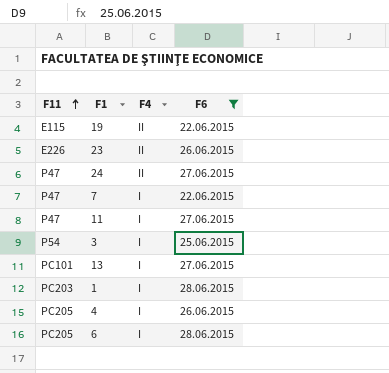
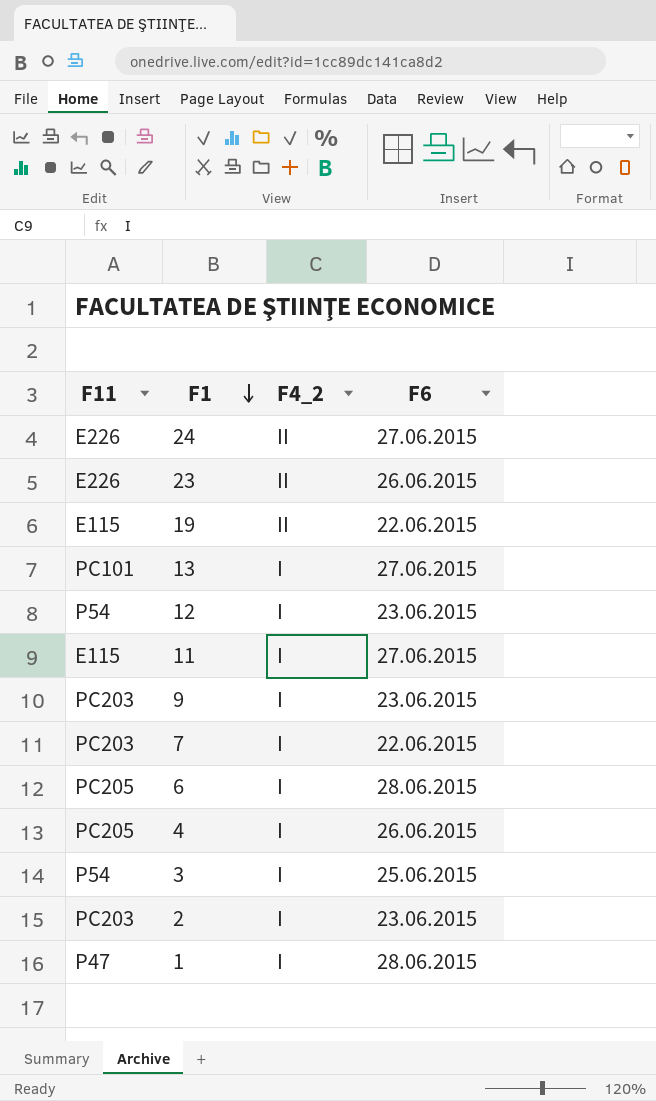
filter: F6 != 23.06.2015 -> none
row order: F11 ascending -> F1 descending
column name: F4 -> F4_2
24 | F11: P47 -> E226
11 | F11: P47 -> E115
7 | F11: P47 -> PC203
1 | F11: PC203 -> P47

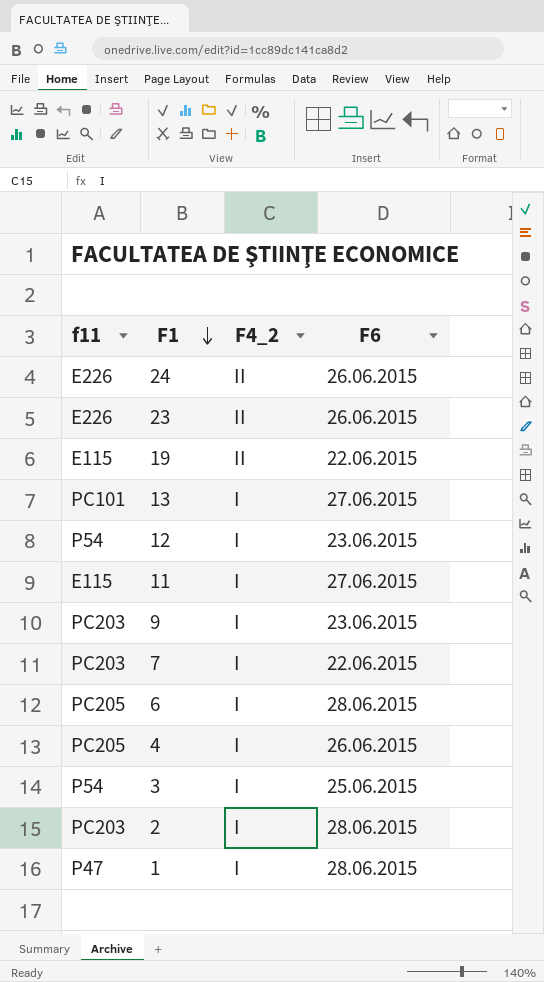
column name: F11 -> f11
24 | F6: 27.06.2015 -> 26.06.2015
2 | F6: 23.06.2015 -> 28.06.2015

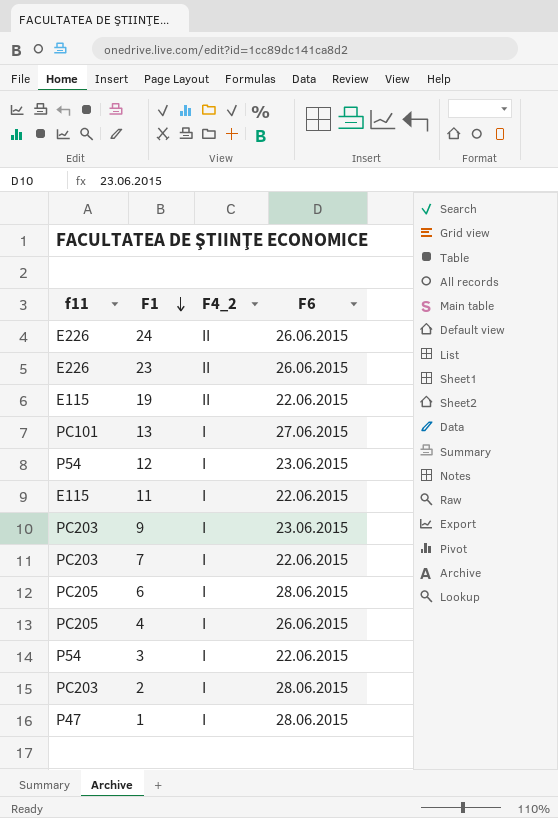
11 | F6: 27.06.2015 -> 22.06.2015
3 | F6: 25.06.2015 -> 22.06.2015

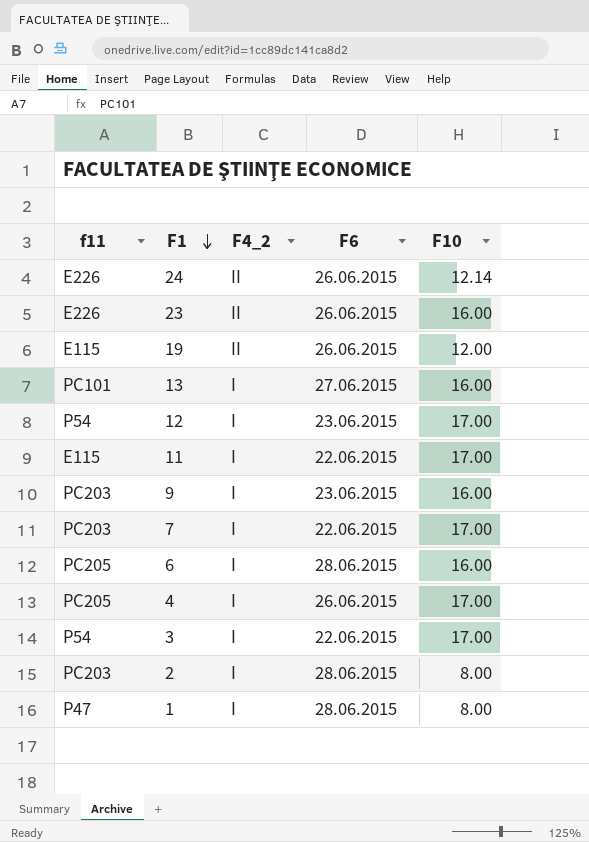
column F10 | position: none -> 5
19 | F6: 22.06.2015 -> 26.06.2015

